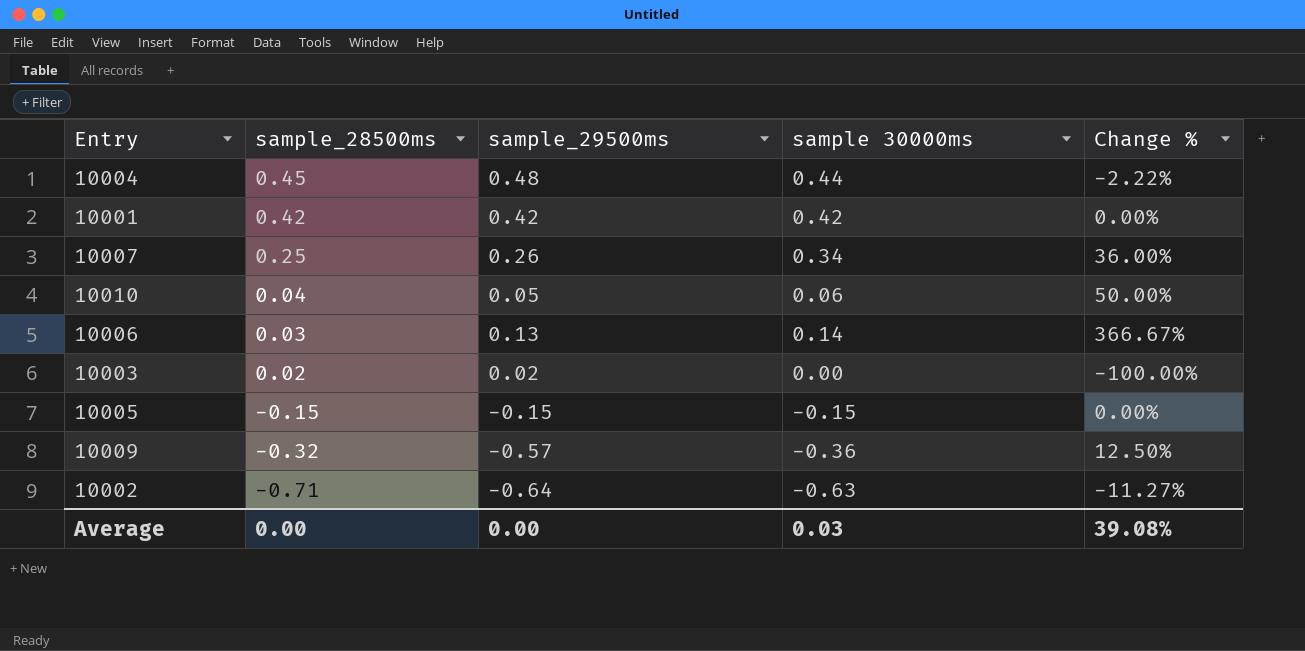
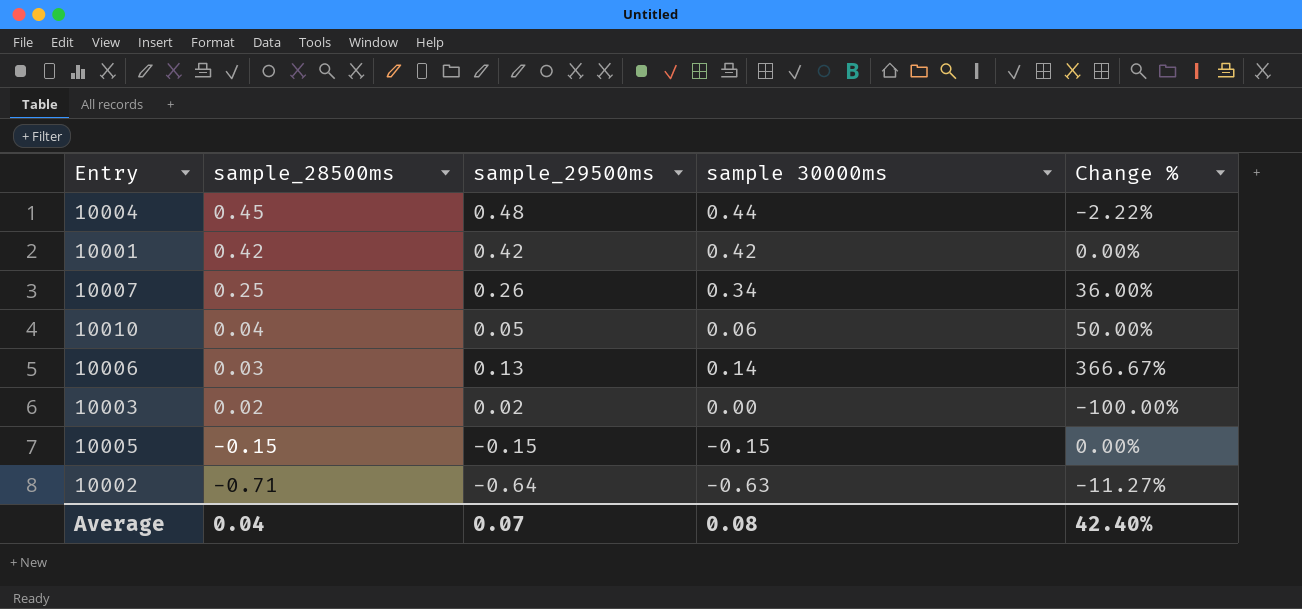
row 10009: -0.32 | -0.57 | -0.36 | 12.50% -> none
Average | sample_28500ms: 0.00 -> 0.04
Average | sample_29500ms: 0.00 -> 0.07
Average | sample 30000ms: 0.03 -> 0.08
Average | Change %: 39.08% -> 42.40%

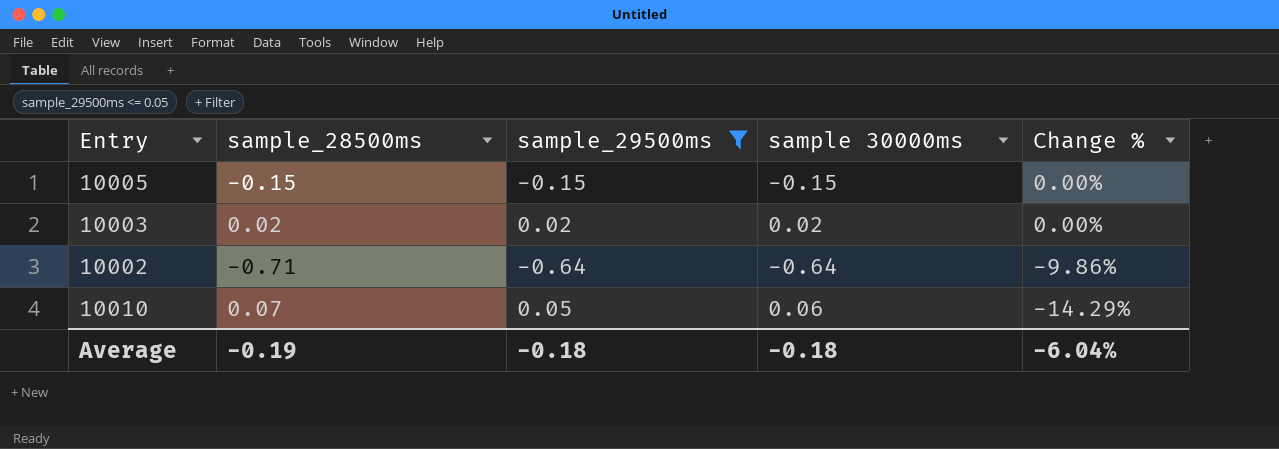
filter: none -> sample_29500ms <= 0.05
row order: sample_28500ms descending -> Change % descending
10003 | sample 30000ms: 0.00 -> 0.02
10003 | Change %: -100.00% -> 0.00%
10002 | sample 30000ms: -0.63 -> -0.64
10002 | Change %: -11.27% -> -9.86%
10010 | sample_28500ms: 0.04 -> 0.07
10010 | Change %: 50.00% -> -14.29%
Average | sample_28500ms: 0.04 -> -0.19
Average | sample_29500ms: 0.07 -> -0.18
Average | sample 30000ms: 0.08 -> -0.18
Average | Change %: 42.40% -> -6.04%

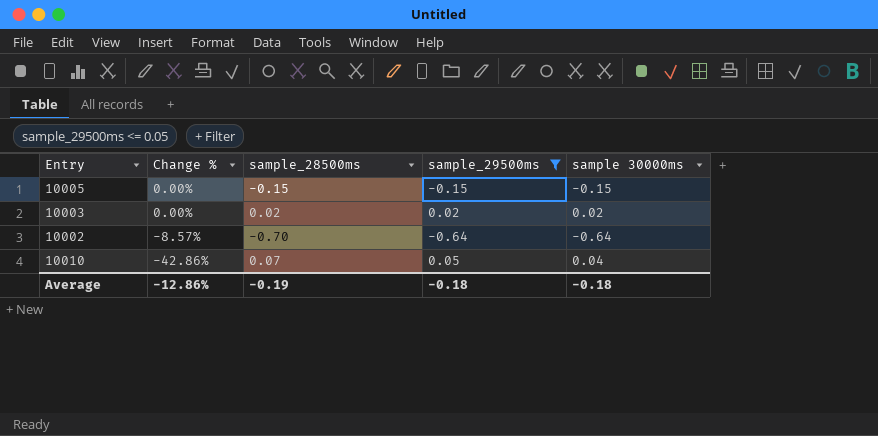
column Change % | position: 5 -> 2
10002 | Change %: -9.86% -> -8.57%
10002 | sample_28500ms: -0.71 -> -0.70
10010 | Change %: -14.29% -> -42.86%
10010 | sample 30000ms: 0.06 -> 0.04
Average | Change %: -6.04% -> -12.86%

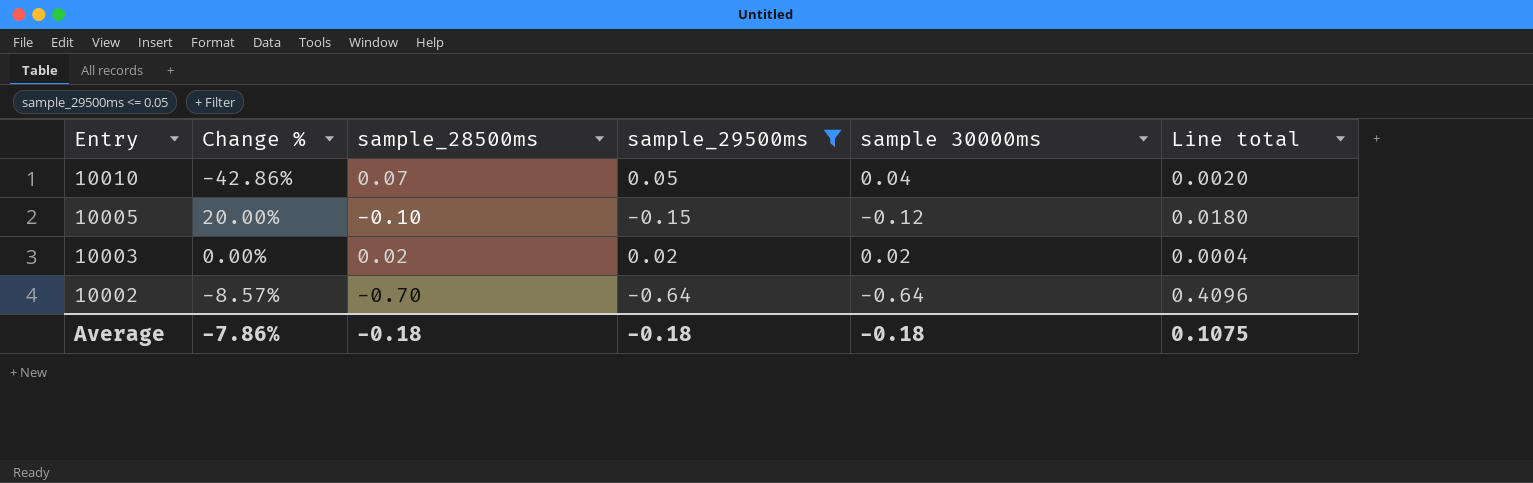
row order: Change % descending -> Entry descending
column Line total | formula: none -> [sample_29500ms] * [sample 30000ms]
10005 | Change %: 0.00% -> 20.00%
10005 | sample_28500ms: -0.15 -> -0.10
10005 | sample 30000ms: -0.15 -> -0.12
Average | Change %: -12.86% -> -7.86%
Average | sample_28500ms: -0.19 -> -0.18

